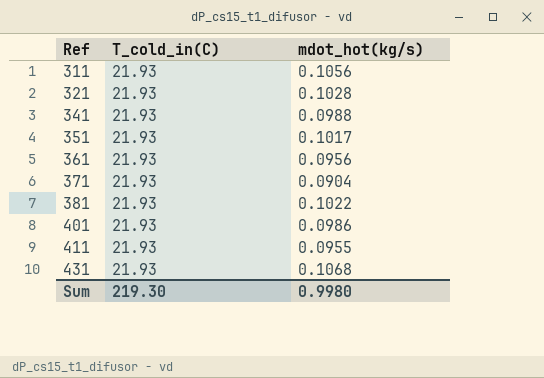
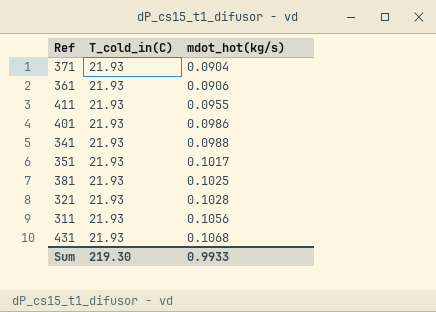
row order: Ref ascending -> mdot_hot(kg/s) ascending
361 | mdot_hot(kg/s): 0.0956 -> 0.0906
381 | mdot_hot(kg/s): 0.1022 -> 0.1025
Sum | mdot_hot(kg/s): 0.9980 -> 0.9933

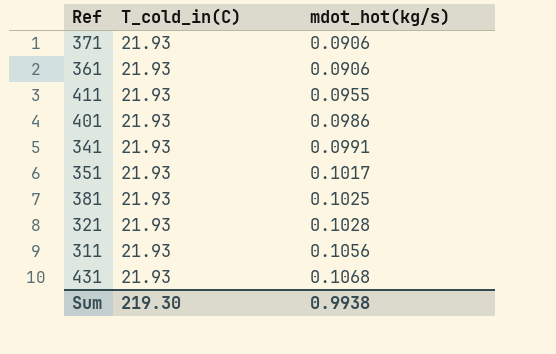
371 | mdot_hot(kg/s): 0.0904 -> 0.0906
341 | mdot_hot(kg/s): 0.0988 -> 0.0991
Sum | mdot_hot(kg/s): 0.9933 -> 0.9938

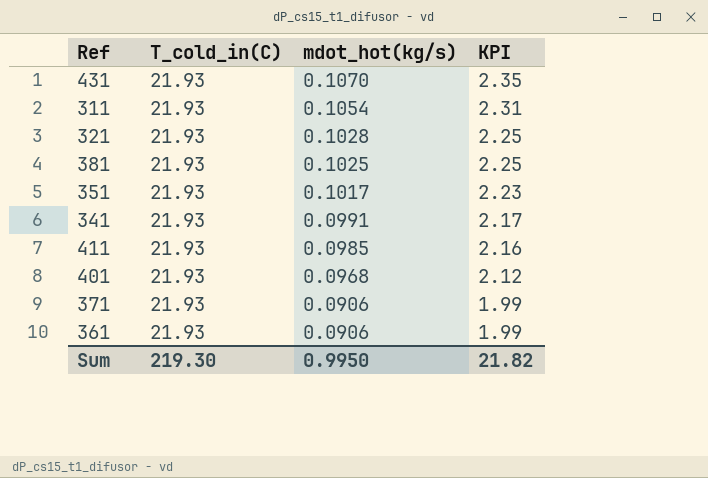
row order: mdot_hot(kg/s) ascending -> mdot_hot(kg/s) descending
column KPI | formula: none -> [T_cold_in(C)] * [mdot_hot(kg/s)]
431 | mdot_hot(kg/s): 0.1068 -> 0.1070
311 | mdot_hot(kg/s): 0.1056 -> 0.1054
411 | mdot_hot(kg/s): 0.0955 -> 0.0985
401 | mdot_hot(kg/s): 0.0986 -> 0.0968
Sum | mdot_hot(kg/s): 0.9938 -> 0.9950

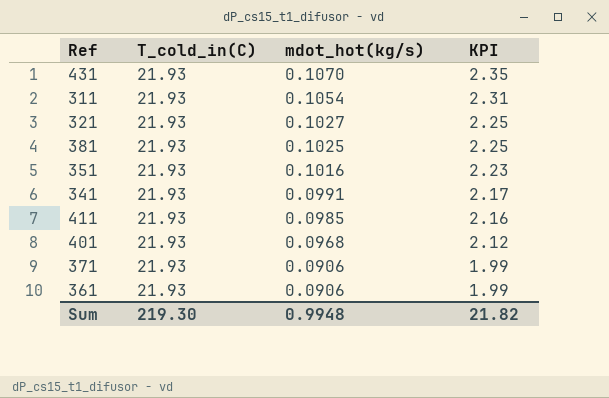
321 | mdot_hot(kg/s): 0.1028 -> 0.1027
351 | mdot_hot(kg/s): 0.1017 -> 0.1016
Sum | mdot_hot(kg/s): 0.9950 -> 0.9948

